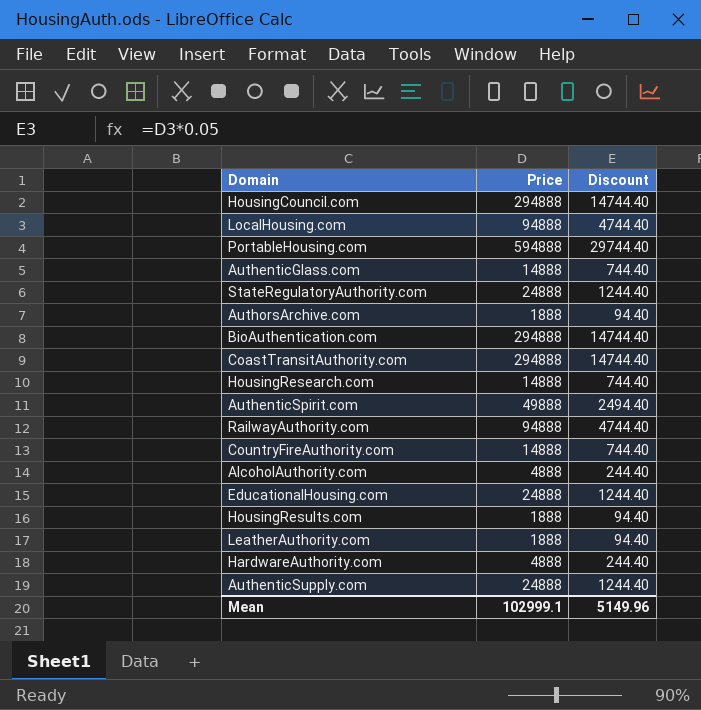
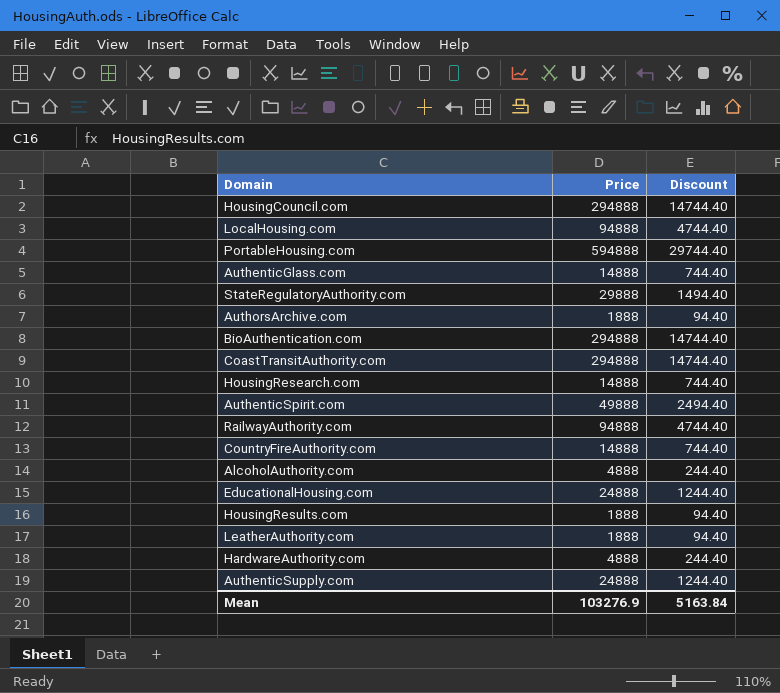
StateRegulatoryAuthority.com | Price: 24888 -> 29888
StateRegulatoryAuthority.com | Discount: 1244.40 -> 1494.40
Mean | Price: 102999.1 -> 103276.9
Mean | Discount: 5149.96 -> 5163.84

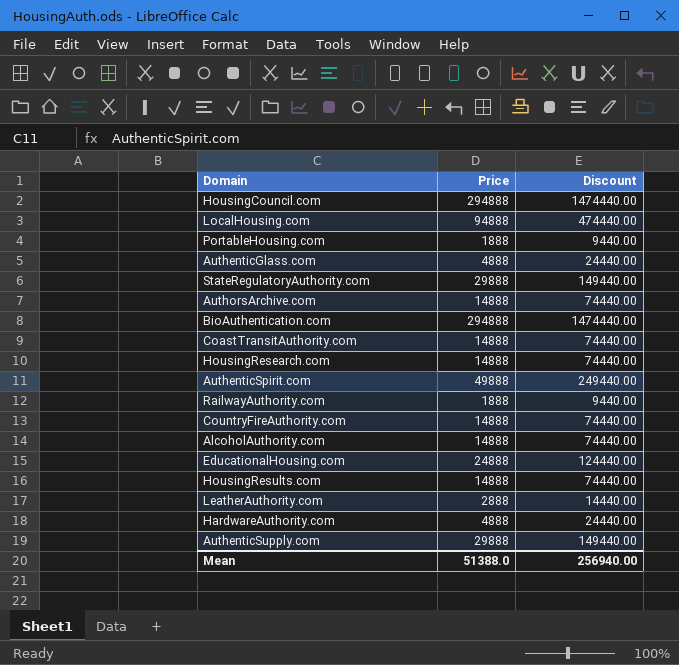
column Discount | formula: [Price] * 0.05 -> [Price] * 5
PortableHousing.com | Price: 594888 -> 1888
AuthenticGlass.com | Price: 14888 -> 4888
AuthorsArchive.com | Price: 1888 -> 14888
CoastTransitAuthority.com | Price: 294888 -> 14888
RailwayAuthority.com | Price: 94888 -> 1888
AlcoholAuthority.com | Price: 4888 -> 14888
HousingResults.com | Price: 1888 -> 14888
LeatherAuthority.com | Price: 1888 -> 2888
AuthenticSupply.com | Price: 24888 -> 29888
Mean | Price: 103276.9 -> 51388.0
Mean | Discount: 5163.84 -> 256940.00

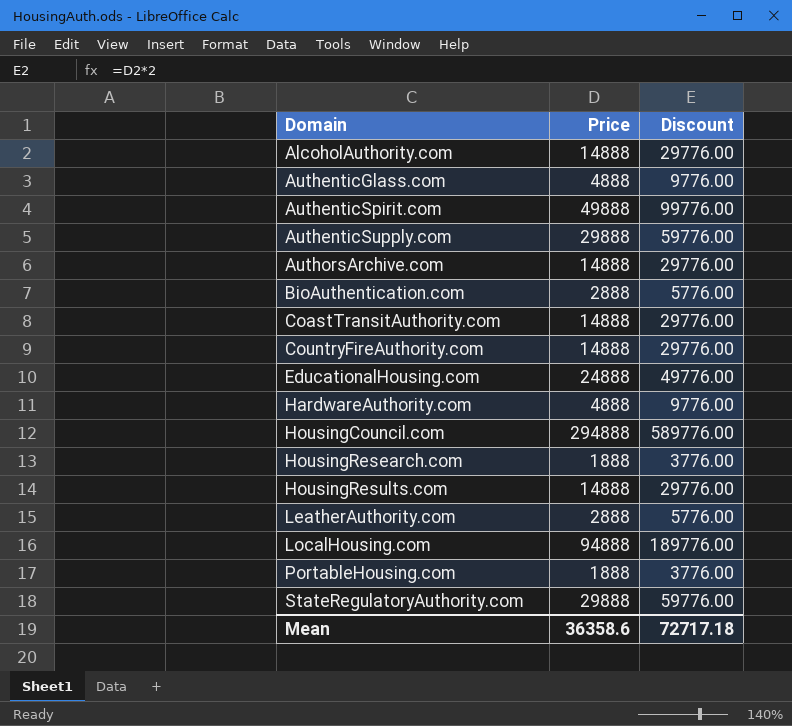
row order: none -> Domain ascending
column Discount | formula: [Price] * 5 -> [Price] * 2
row RailwayAuthority.com: 1888 | 9440.00 -> none
BioAuthentication.com | Price: 294888 -> 2888
HousingResearch.com | Price: 14888 -> 1888
Mean | Price: 51388.0 -> 36358.6
Mean | Discount: 256940.00 -> 72717.18

